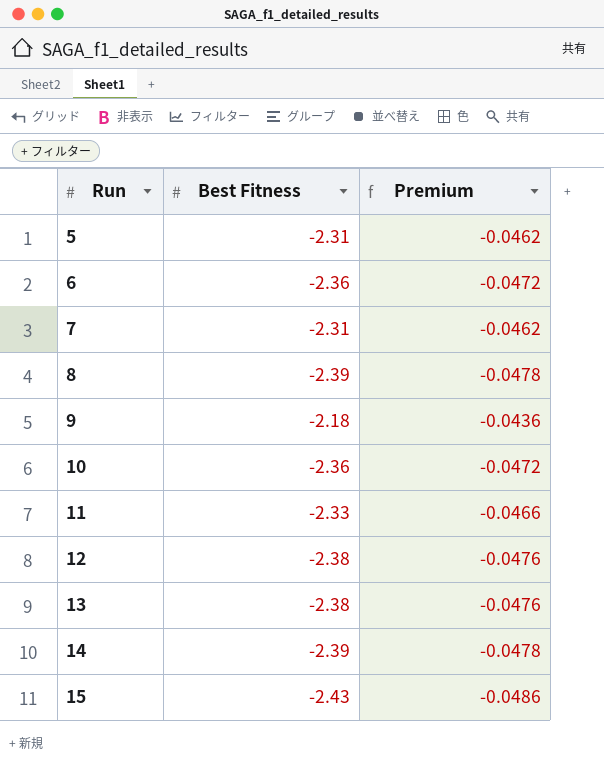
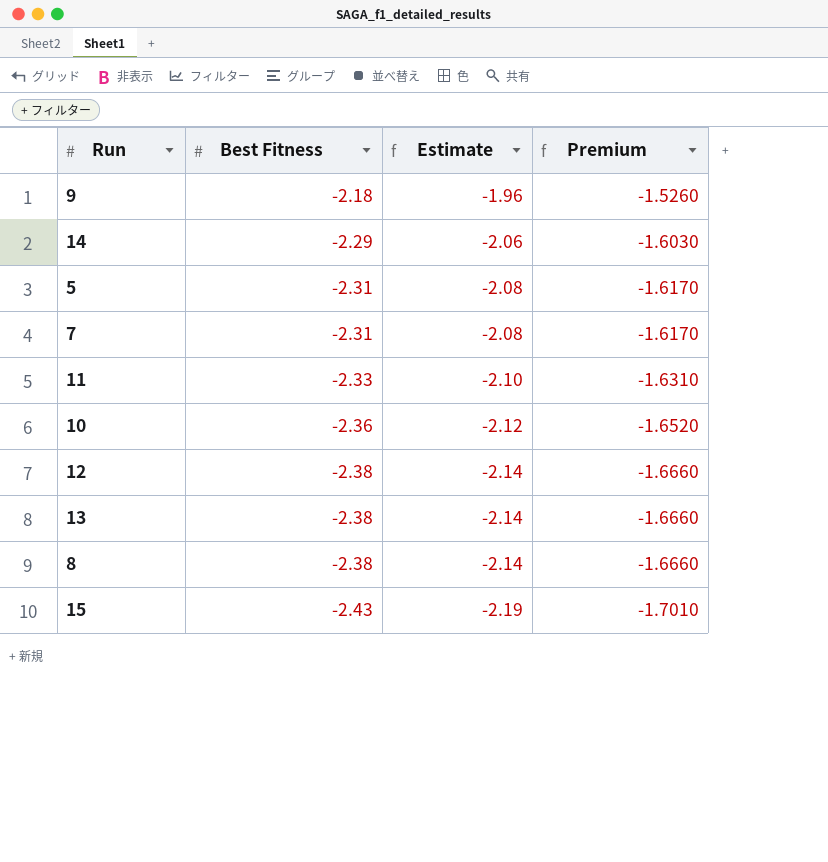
row order: Run ascending -> Best Fitness descending
column Estimate | formula: none -> [Best Fitness] * 0.9
column Premium | formula: [Best Fitness] * 0.02 -> [Best Fitness] * 0.7
row 6: -2.36 | -0.0472 -> none
14 | Best Fitness: -2.39 -> -2.29
8 | Best Fitness: -2.39 -> -2.38

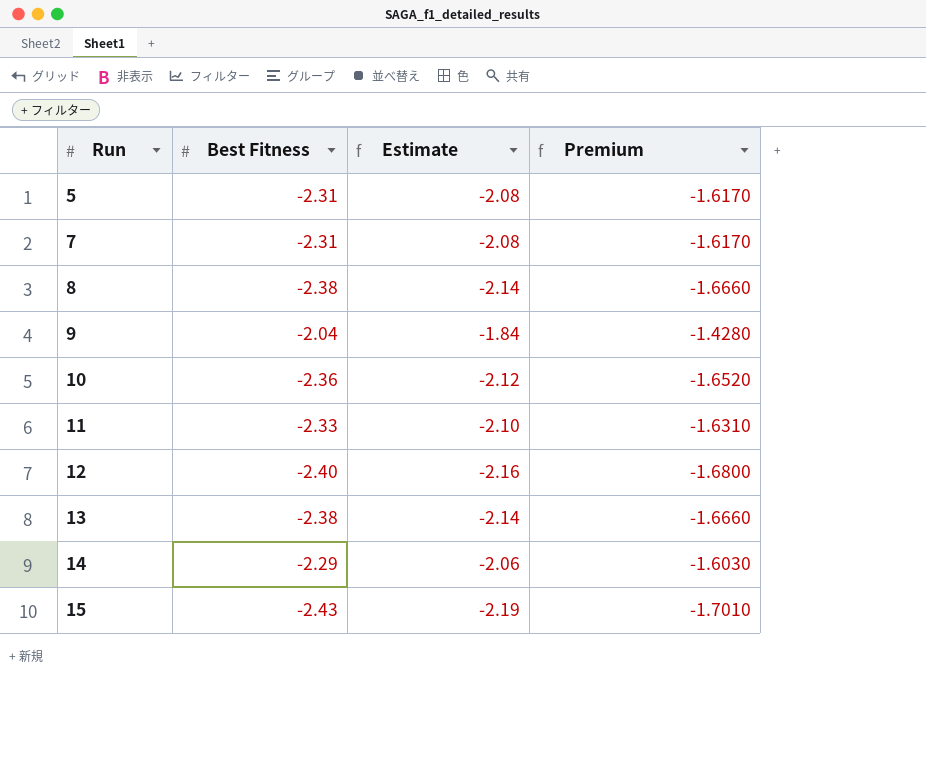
row order: Best Fitness descending -> Run ascending
9 | Best Fitness: -2.18 -> -2.04
9 | Estimate: -1.96 -> -1.84
9 | Premium: -1.5260 -> -1.4280
12 | Best Fitness: -2.38 -> -2.40
12 | Estimate: -2.14 -> -2.16
12 | Premium: -1.6660 -> -1.6800

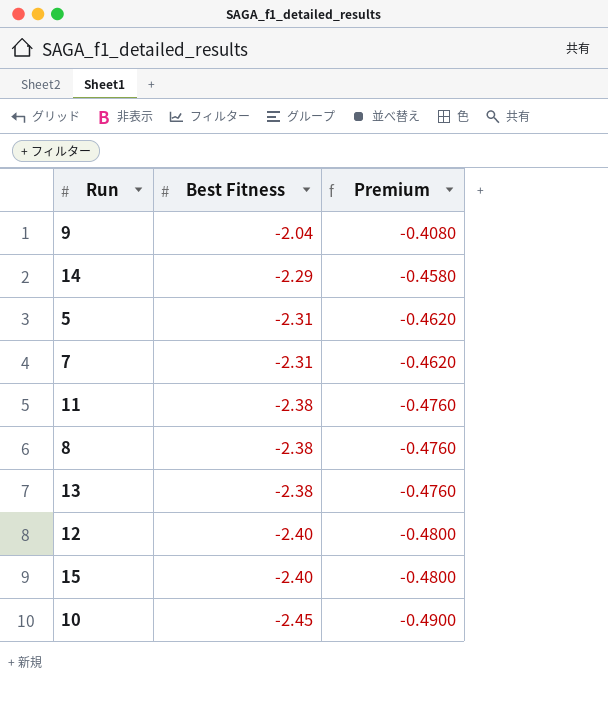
row order: Run ascending -> Best Fitness descending
column Estimate | formula: [Best Fitness] * 0.9 -> none
column Premium | formula: [Best Fitness] * 0.7 -> [Best Fitness] * 0.2
11 | Best Fitness: -2.33 -> -2.38
15 | Best Fitness: -2.43 -> -2.40
10 | Best Fitness: -2.36 -> -2.45

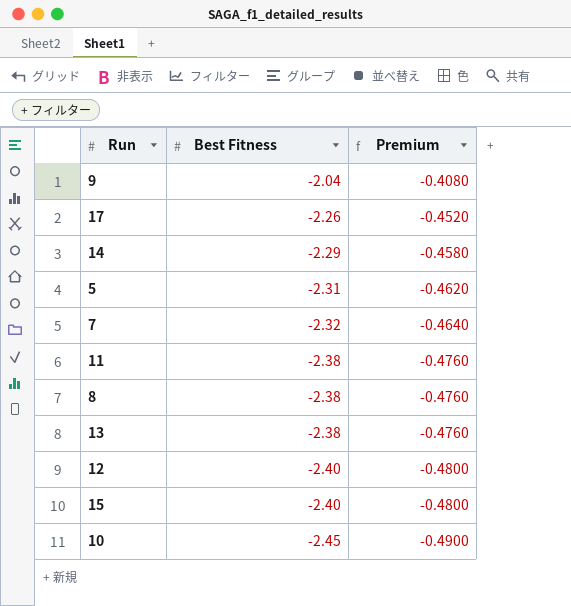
row 17: none -> -2.26 | -0.4520
7 | Best Fitness: -2.31 -> -2.32
7 | Premium: -0.4620 -> -0.4640

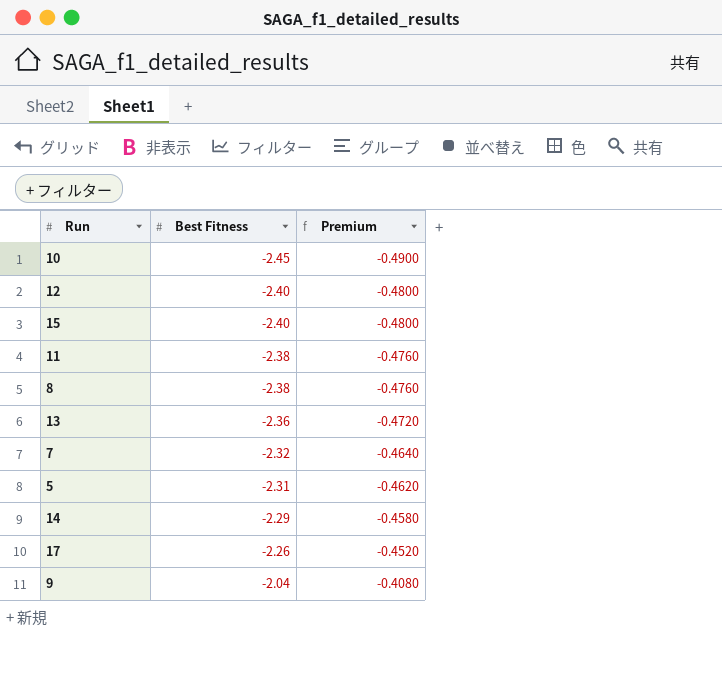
row order: Best Fitness descending -> Best Fitness ascending
13 | Best Fitness: -2.38 -> -2.36
13 | Premium: -0.4760 -> -0.4720

